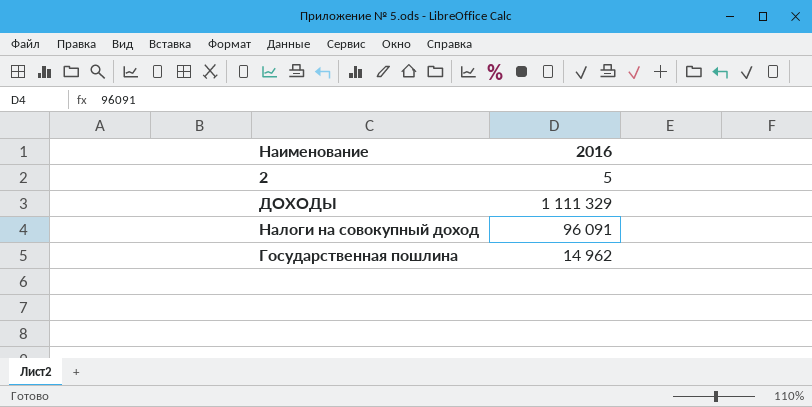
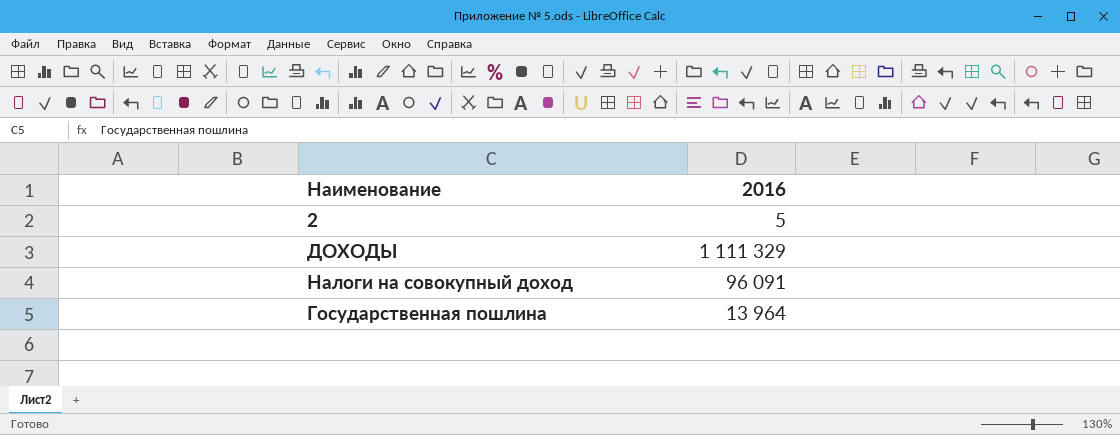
Государственная пошлина | 2016: 14 962 -> 13 964

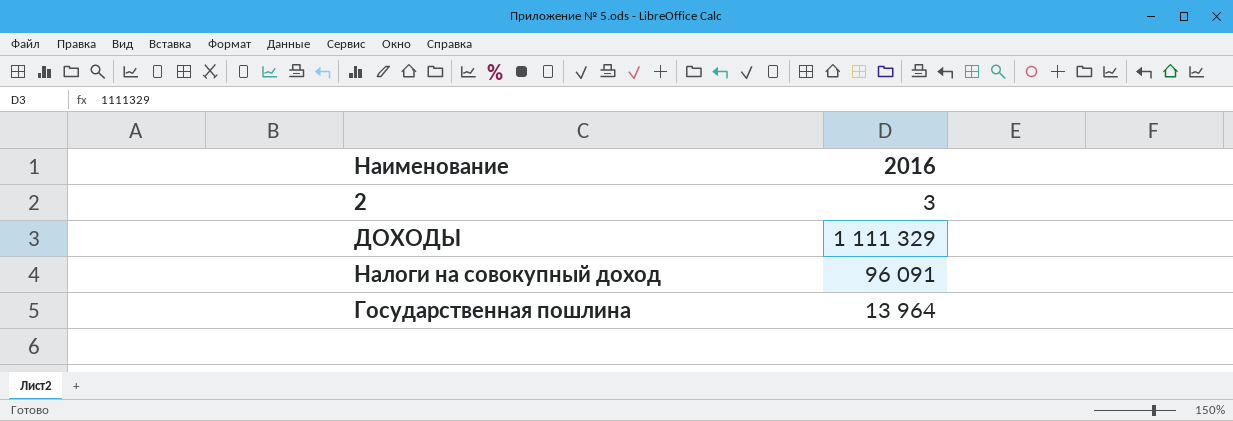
2 | 2016: 5 -> 3

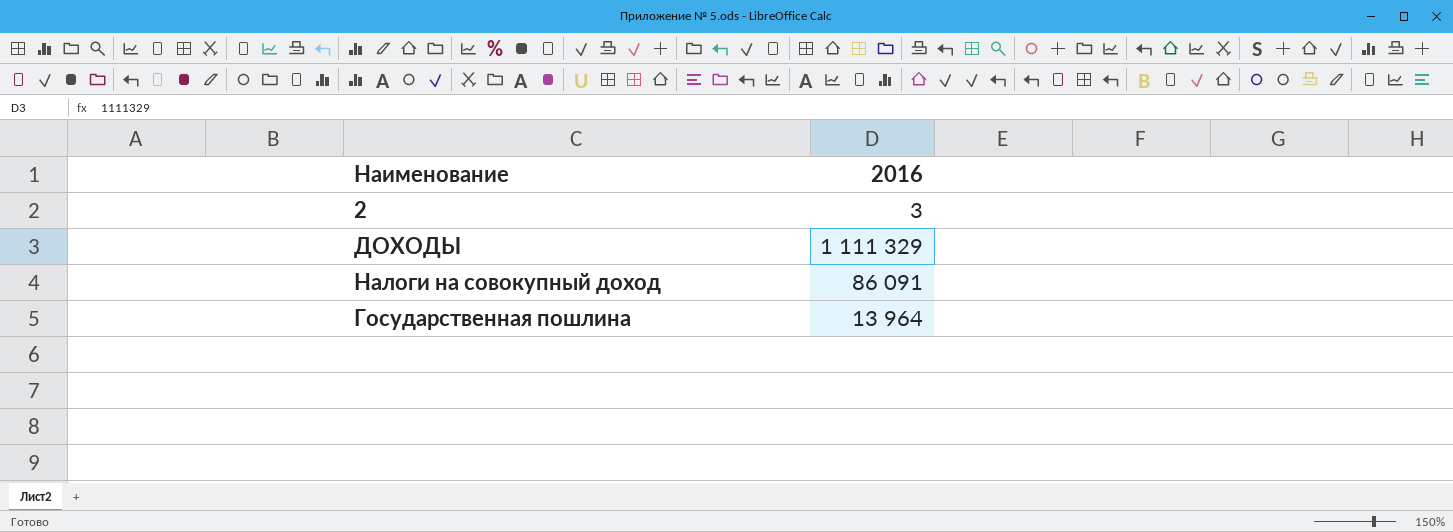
Налоги на совокупный доход | 2016: 96 091 -> 86 091

